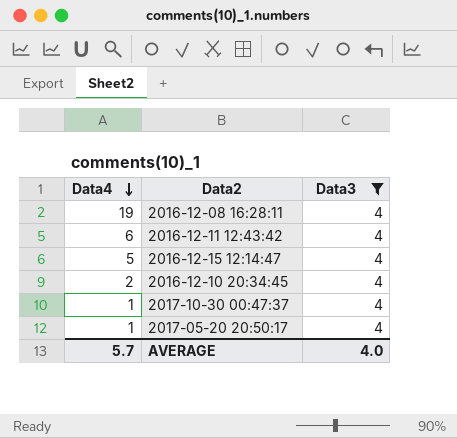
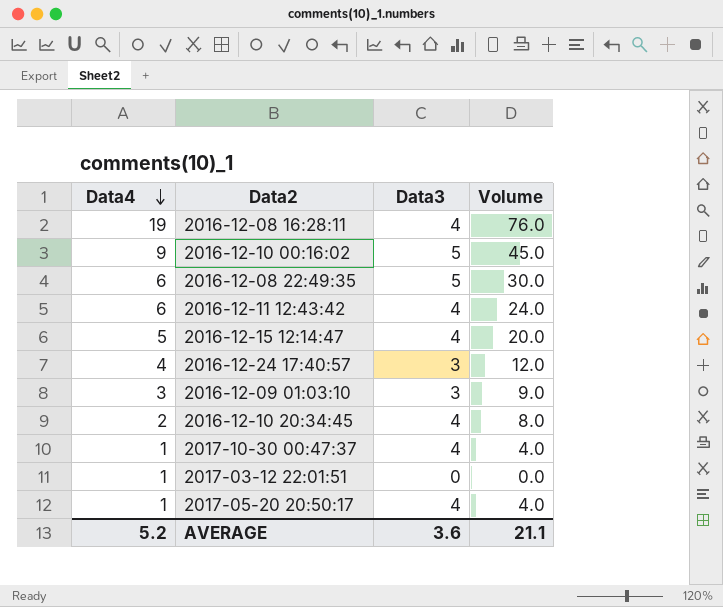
filter: Data3 = 4 -> none
column Volume | formula: none -> [Data4] * [Data3]
AVERAGE | Data4: 5.7 -> 5.2
AVERAGE | Data3: 4.0 -> 3.6

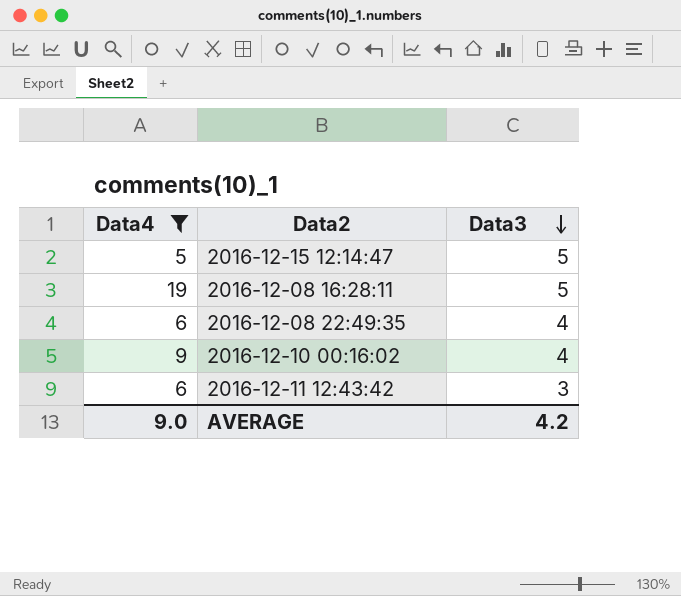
filter: none -> Data4 >= 5
row order: Data4 descending -> Data3 descending
column Volume | formula: [Data4] * [Data3] -> none
2016-12-15 12:14:47 | Data3: 4 -> 5
2016-12-08 16:28:11 | Data3: 4 -> 5
2016-12-08 22:49:35 | Data3: 5 -> 4
2016-12-10 00:16:02 | Data3: 5 -> 4
2016-12-11 12:43:42 | Data3: 4 -> 3
AVERAGE | Data4: 5.2 -> 9.0
AVERAGE | Data3: 3.6 -> 4.2

